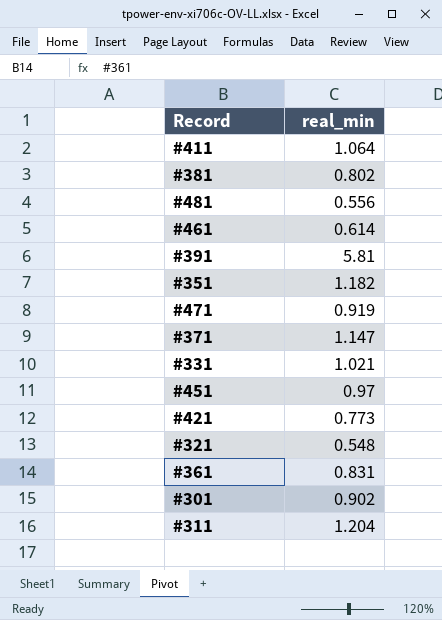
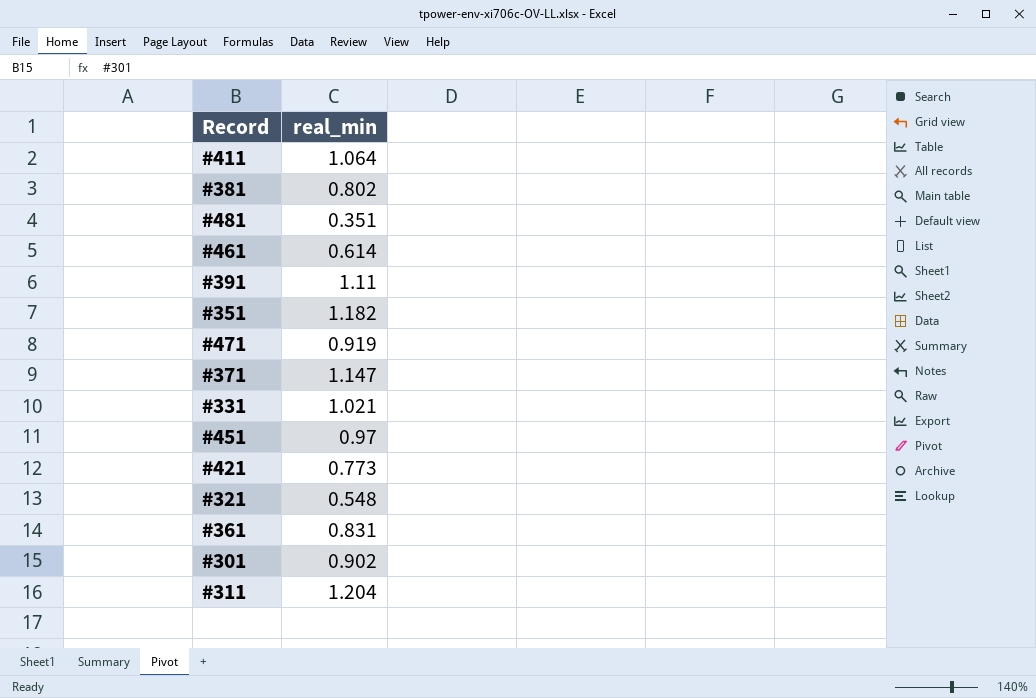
#481 | real_min: 0.556 -> 0.351
#391 | real_min: 5.81 -> 1.11

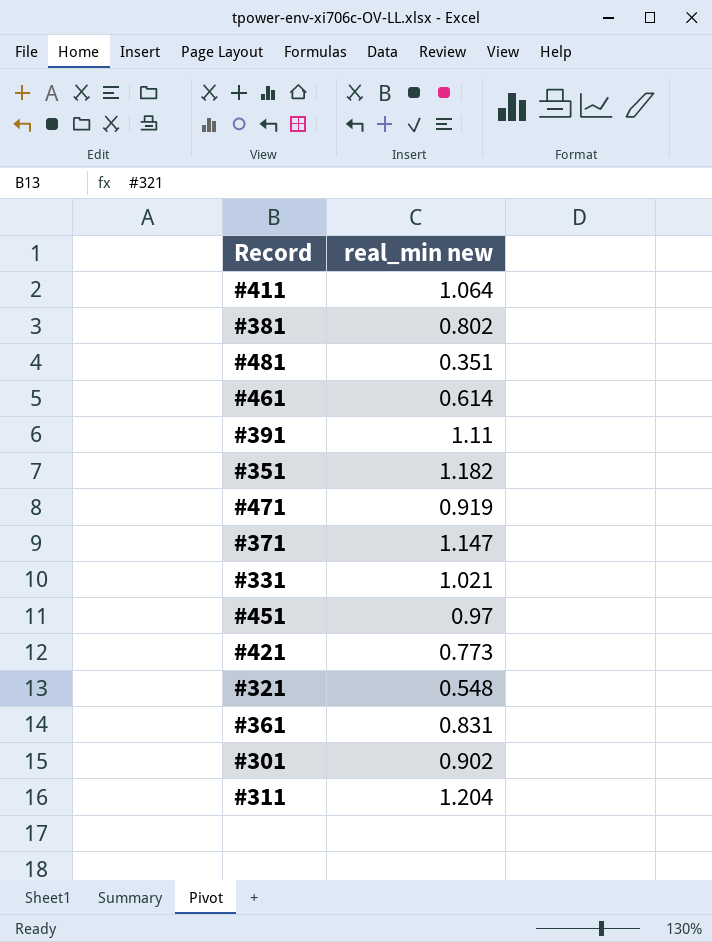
column name: real_min -> real_min new

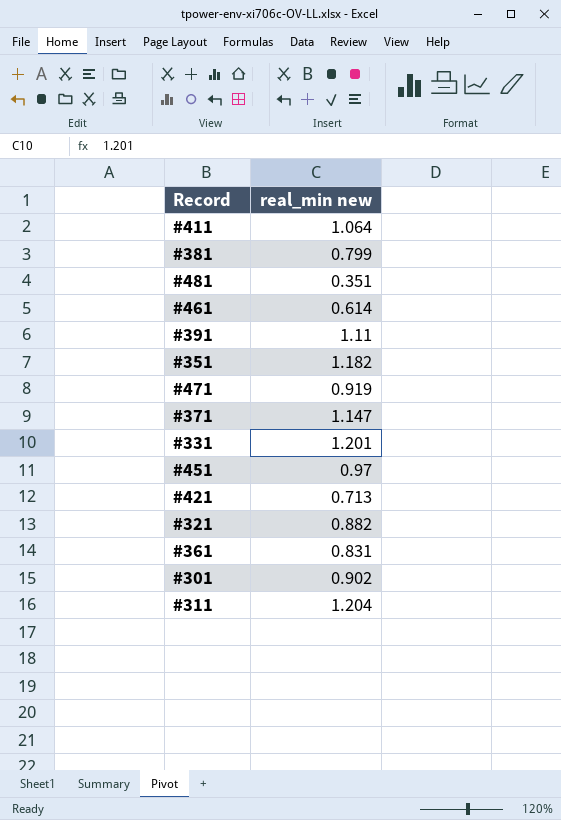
#381 | real_min new: 0.802 -> 0.799
#331 | real_min new: 1.021 -> 1.201
#421 | real_min new: 0.773 -> 0.713
#321 | real_min new: 0.548 -> 0.882

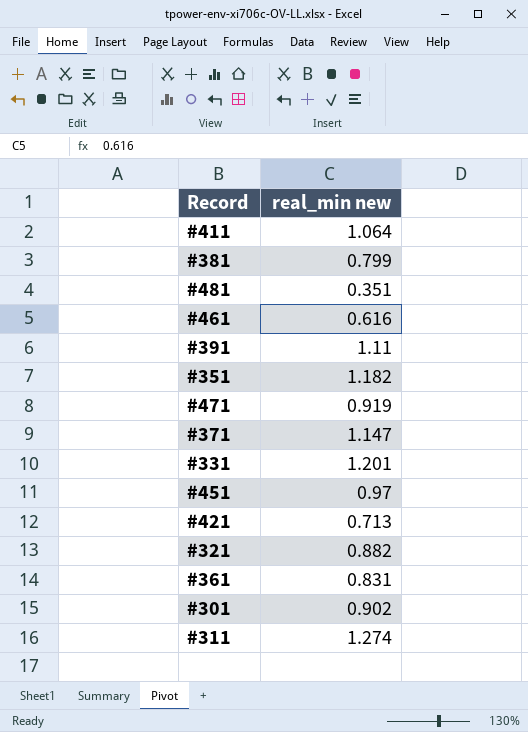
#461 | real_min new: 0.614 -> 0.616
#311 | real_min new: 1.204 -> 1.274

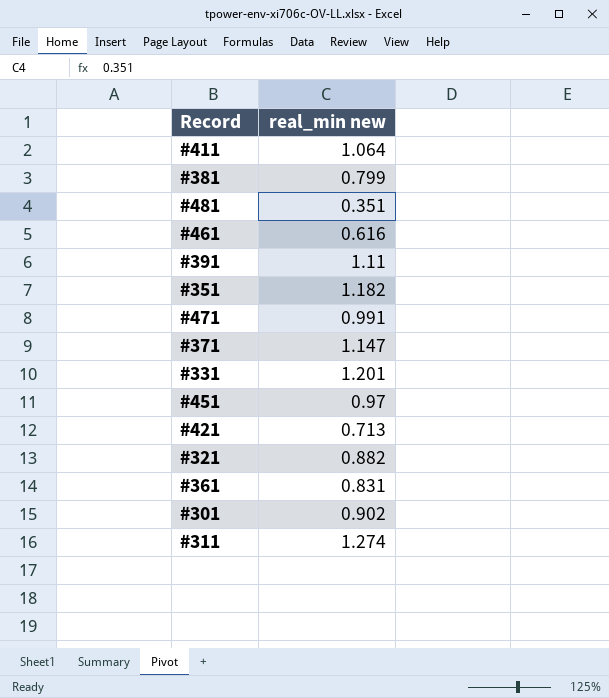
#471 | real_min new: 0.919 -> 0.991

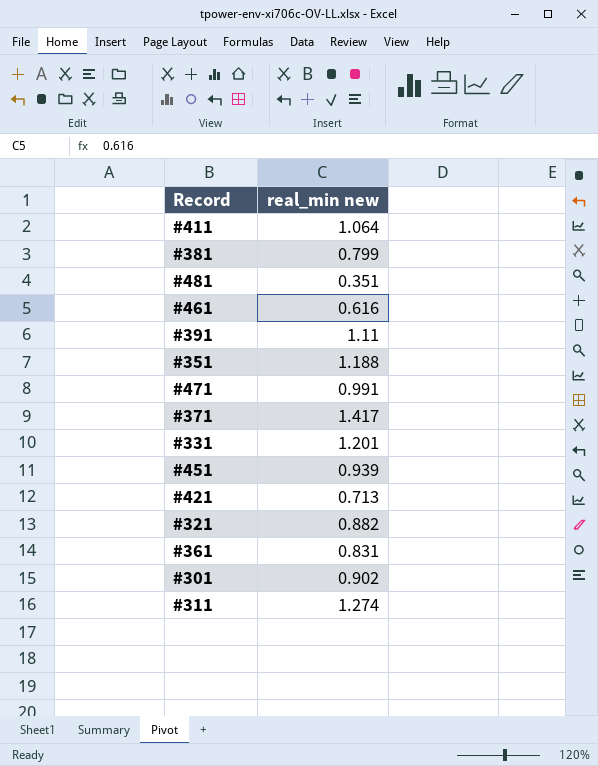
#351 | real_min new: 1.182 -> 1.188
#371 | real_min new: 1.147 -> 1.417
#451 | real_min new: 0.97 -> 0.939

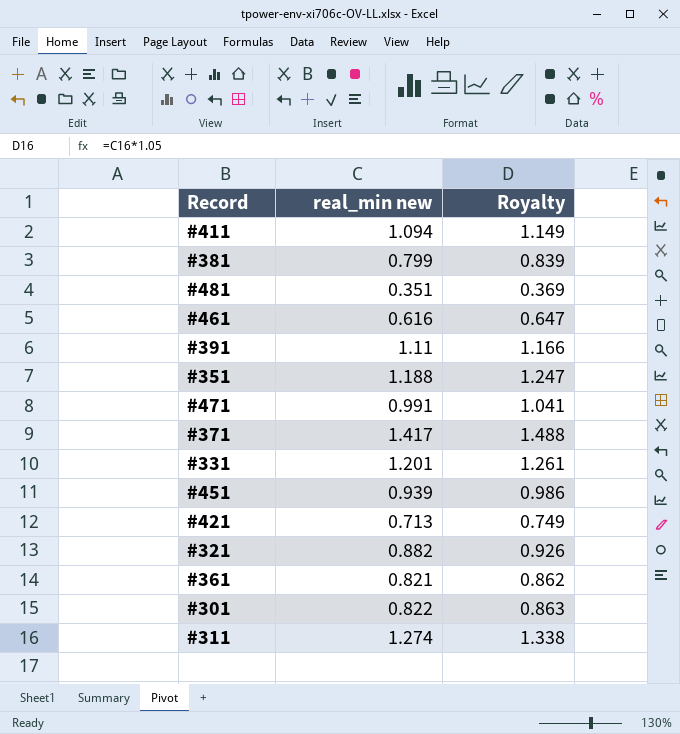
column Royalty | formula: none -> [real_min new] * 1.05
#411 | real_min new: 1.064 -> 1.094
#361 | real_min new: 0.831 -> 0.821
#301 | real_min new: 0.902 -> 0.822

